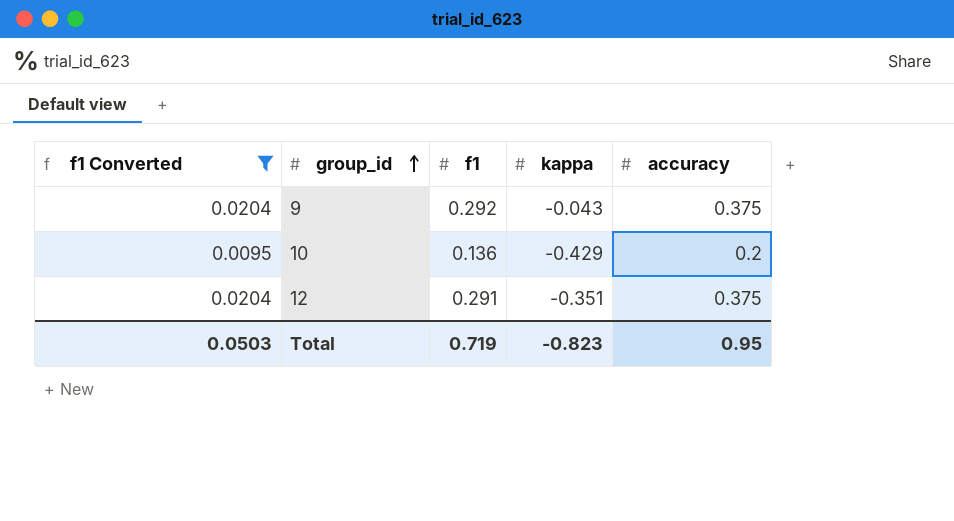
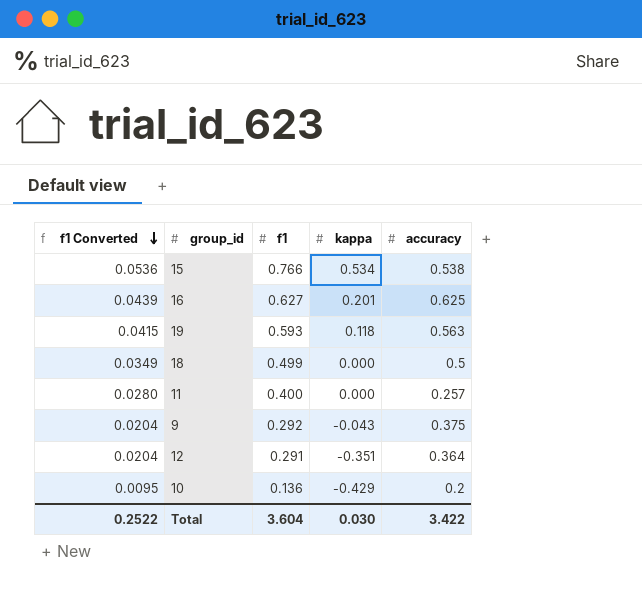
filter: f1 Converted <= 0.0204 -> none
row order: group_id ascending -> f1 Converted descending
12 | accuracy: 0.375 -> 0.364
Total | f1 Converted: 0.0503 -> 0.2522
Total | f1: 0.719 -> 3.604
Total | kappa: -0.823 -> 0.030
Total | accuracy: 0.95 -> 3.422

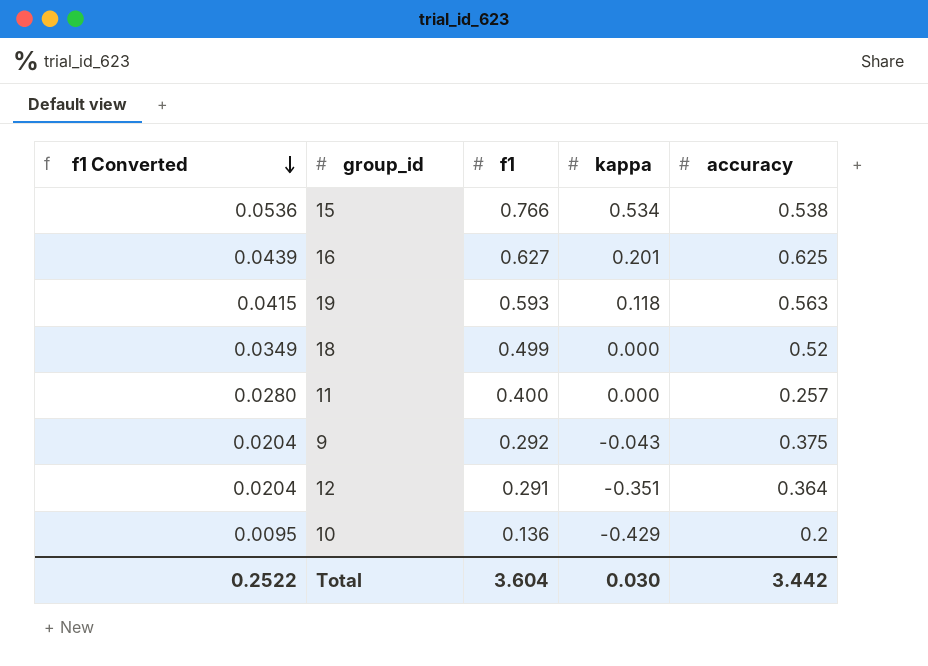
18 | accuracy: 0.5 -> 0.52
Total | accuracy: 3.422 -> 3.442

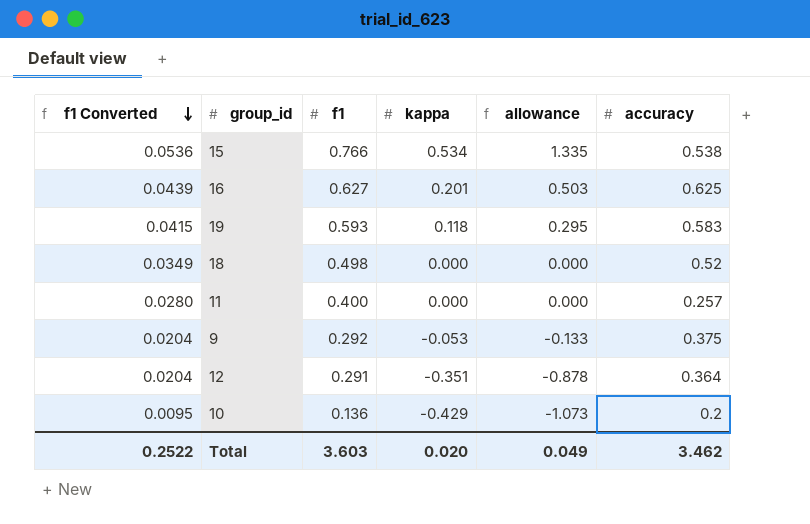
column allowance | formula: none -> [kappa] * 2.5
19 | accuracy: 0.563 -> 0.583
18 | f1: 0.499 -> 0.498
9 | kappa: -0.043 -> -0.053
Total | f1: 3.604 -> 3.603
Total | kappa: 0.030 -> 0.020
Total | accuracy: 3.442 -> 3.462

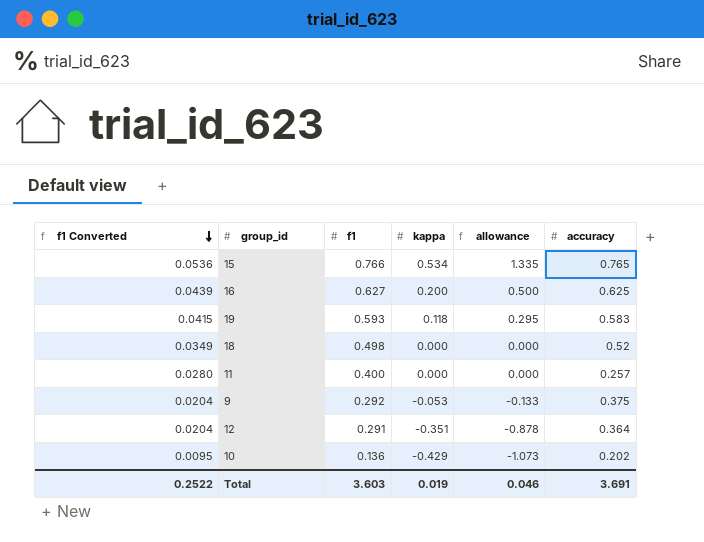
15 | accuracy: 0.538 -> 0.765
16 | kappa: 0.201 -> 0.200
16 | allowance: 0.503 -> 0.500
10 | accuracy: 0.2 -> 0.202
Total | kappa: 0.020 -> 0.019
Total | allowance: 0.049 -> 0.046
Total | accuracy: 3.462 -> 3.691

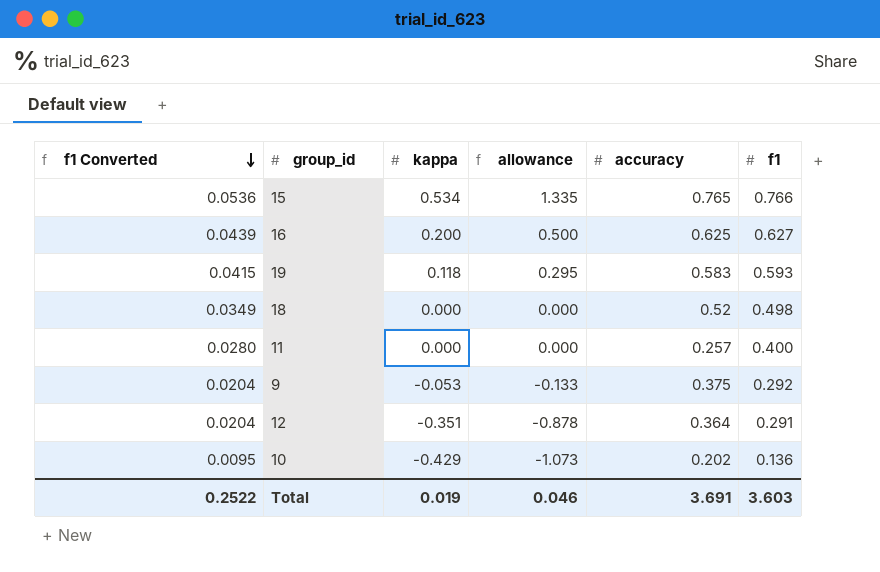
column f1 | position: 3 -> 6

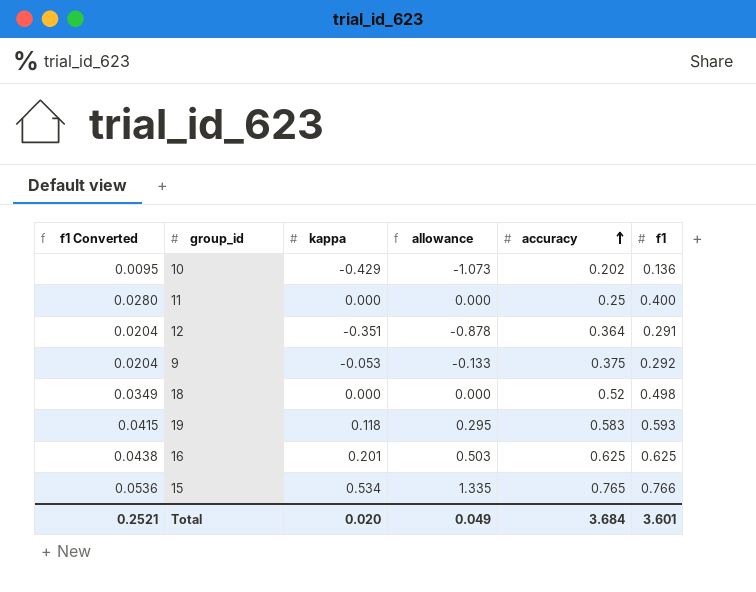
row order: f1 Converted descending -> accuracy ascending
11 | accuracy: 0.257 -> 0.25
16 | f1 Converted: 0.0439 -> 0.0438
16 | kappa: 0.200 -> 0.201
16 | allowance: 0.500 -> 0.503
16 | f1: 0.627 -> 0.625
Total | f1 Converted: 0.2522 -> 0.2521
Total | kappa: 0.019 -> 0.020
Total | allowance: 0.046 -> 0.049
Total | accuracy: 3.691 -> 3.684
Total | f1: 3.603 -> 3.601

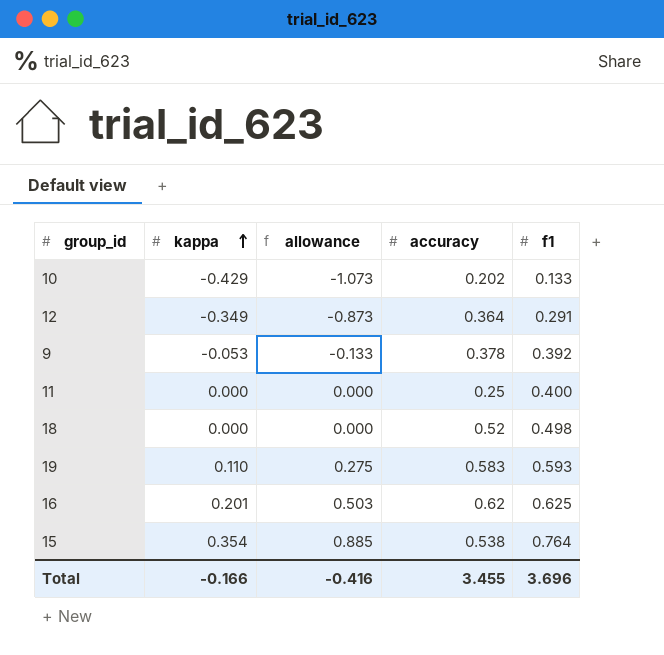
row order: accuracy ascending -> kappa ascending
column f1 Converted | formula: [f1] * 0.07 -> none
10 | f1: 0.136 -> 0.133
12 | kappa: -0.351 -> -0.349
12 | allowance: -0.878 -> -0.873
9 | accuracy: 0.375 -> 0.378
9 | f1: 0.292 -> 0.392
19 | kappa: 0.118 -> 0.110
19 | allowance: 0.295 -> 0.275
16 | accuracy: 0.625 -> 0.62
15 | kappa: 0.534 -> 0.354
15 | allowance: 1.335 -> 0.885
15 | accuracy: 0.765 -> 0.538
15 | f1: 0.766 -> 0.764
Total | kappa: 0.020 -> -0.166
Total | allowance: 0.049 -> -0.416
Total | accuracy: 3.684 -> 3.455
Total | f1: 3.601 -> 3.696

